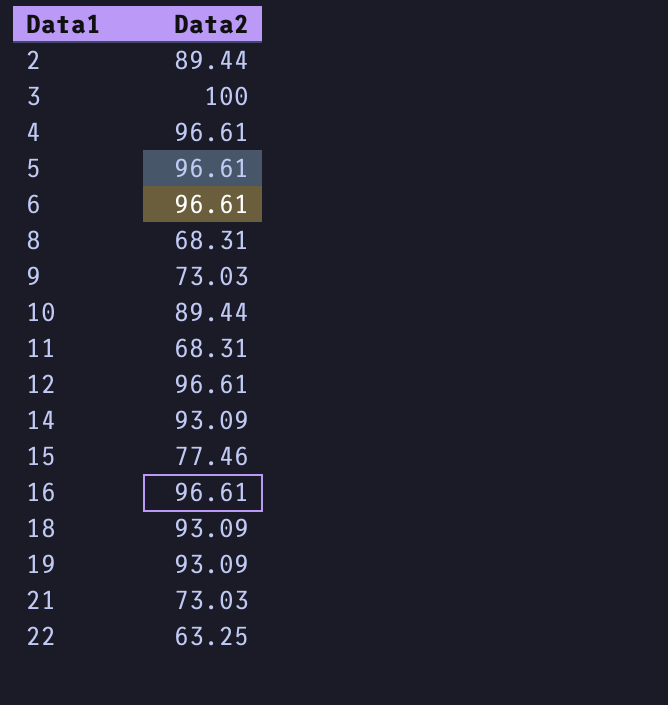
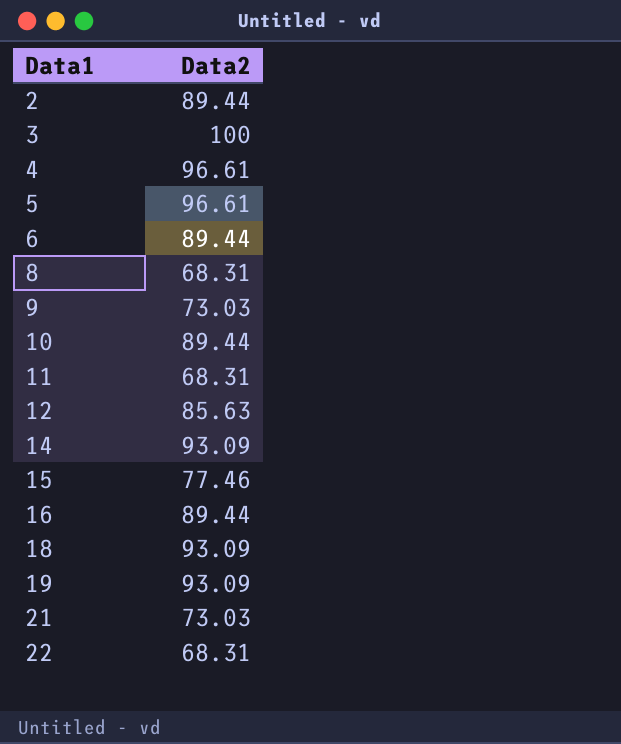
6 | Data2: 96.61 -> 89.44
12 | Data2: 96.61 -> 85.63
16 | Data2: 96.61 -> 89.44
22 | Data2: 63.25 -> 68.31

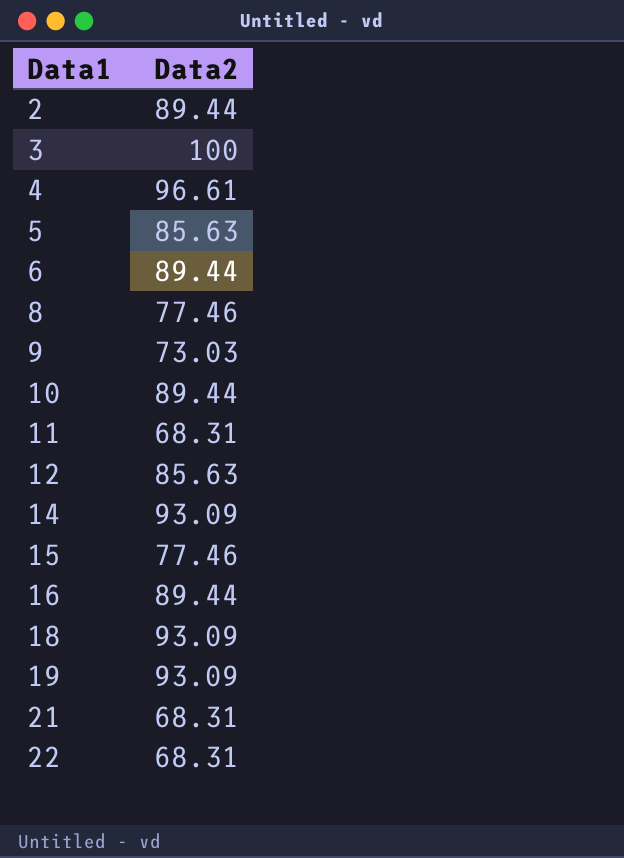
5 | Data2: 96.61 -> 85.63
8 | Data2: 68.31 -> 77.46
21 | Data2: 73.03 -> 68.31

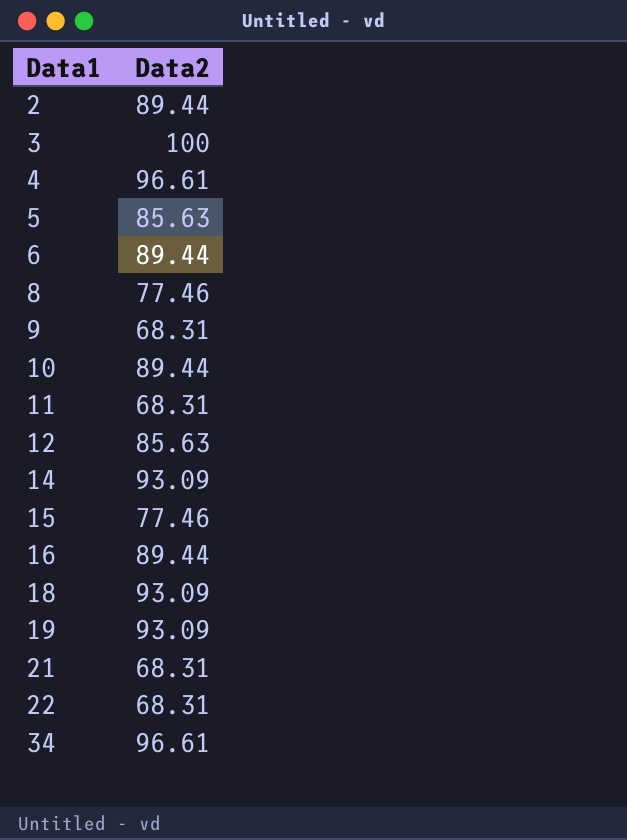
9 | Data2: 73.03 -> 68.31
row 34: none -> 96.61

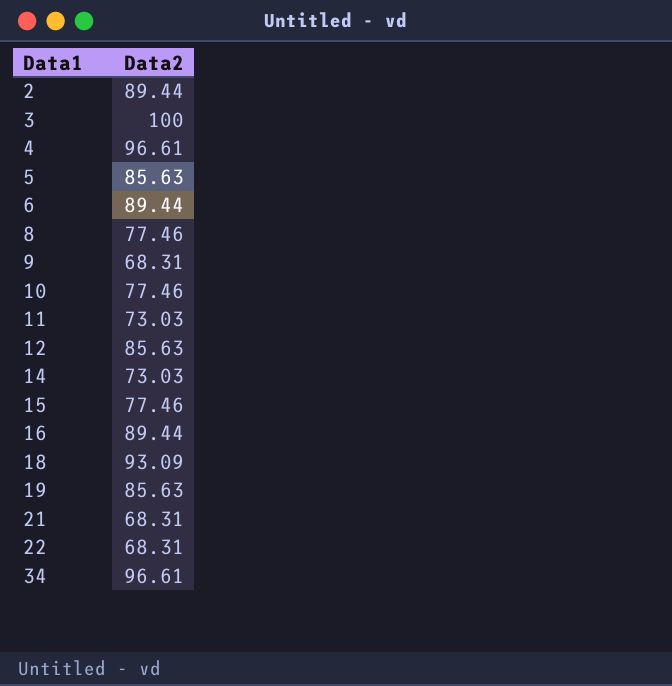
10 | Data2: 89.44 -> 77.46
11 | Data2: 68.31 -> 73.03
14 | Data2: 93.09 -> 73.03
19 | Data2: 93.09 -> 85.63

